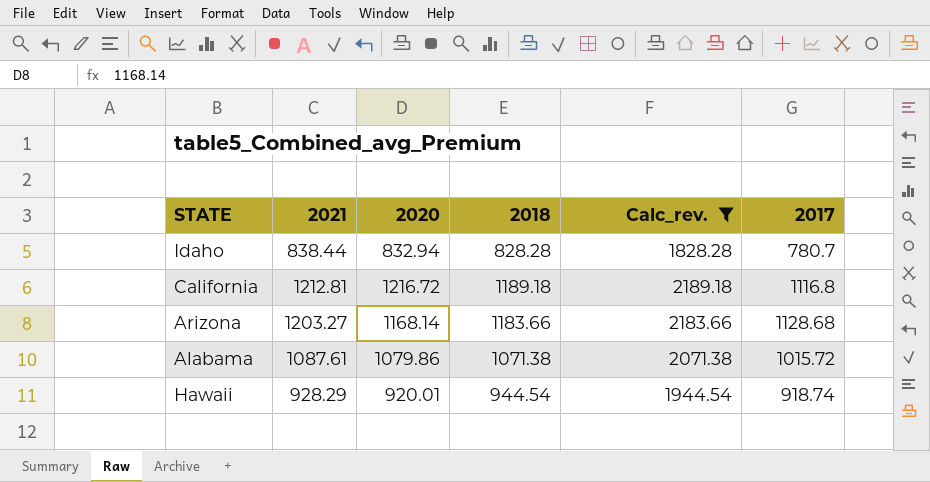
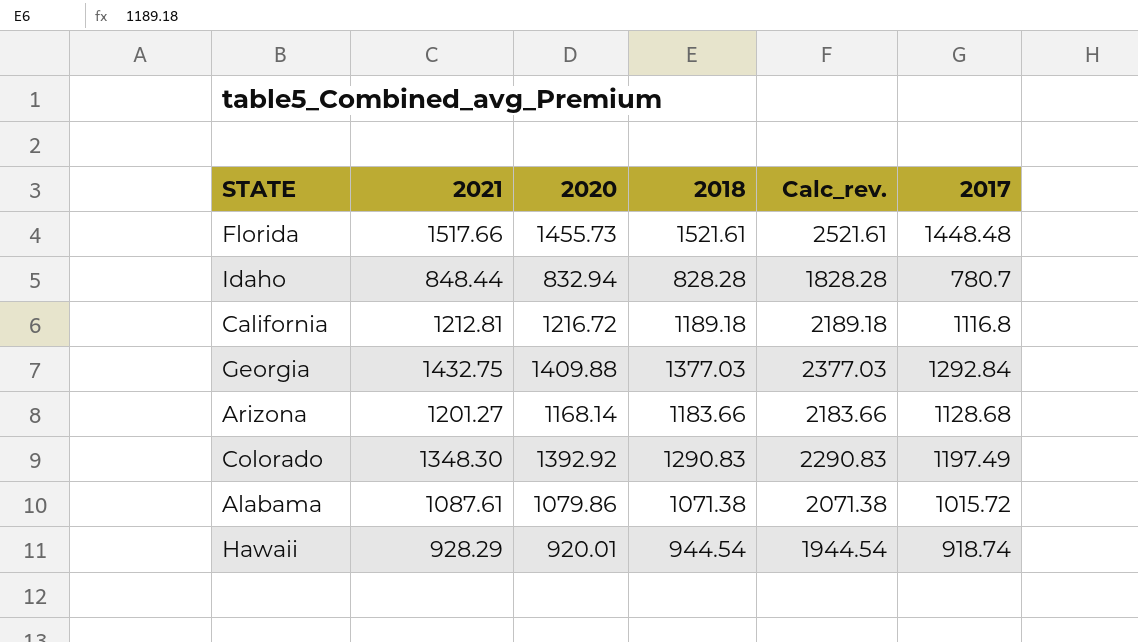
filter: Calc_rev. <= 2189.18 -> none
Idaho | 2021: 838.44 -> 848.44
Arizona | 2021: 1203.27 -> 1201.27

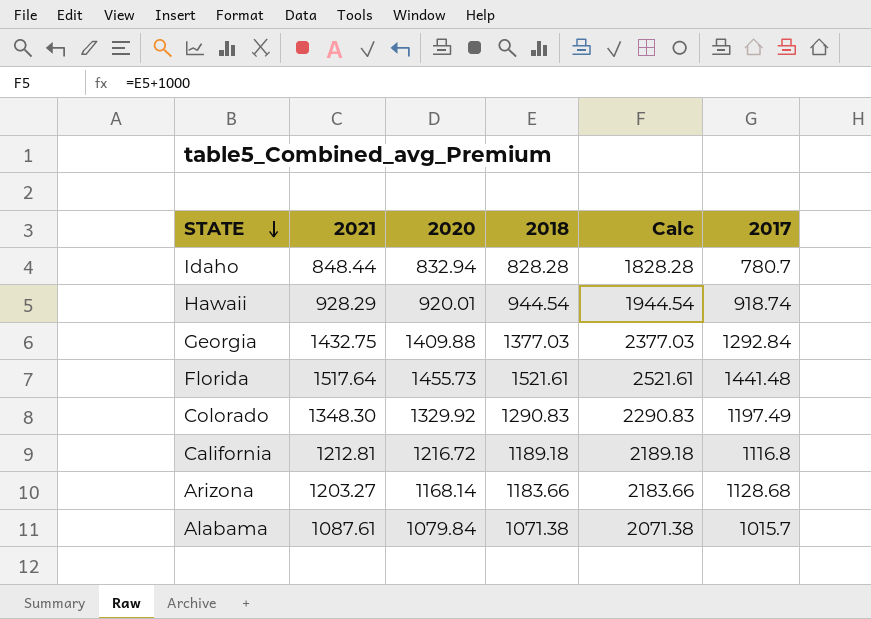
row order: none -> STATE descending
column name: Calc_rev. -> Calc
Florida | 2021: 1517.66 -> 1517.64
Florida | 2017: 1448.48 -> 1441.48
Colorado | 2020: 1392.92 -> 1329.92
Arizona | 2021: 1201.27 -> 1203.27
Alabama | 2020: 1079.86 -> 1079.84
Alabama | 2017: 1015.72 -> 1015.7

